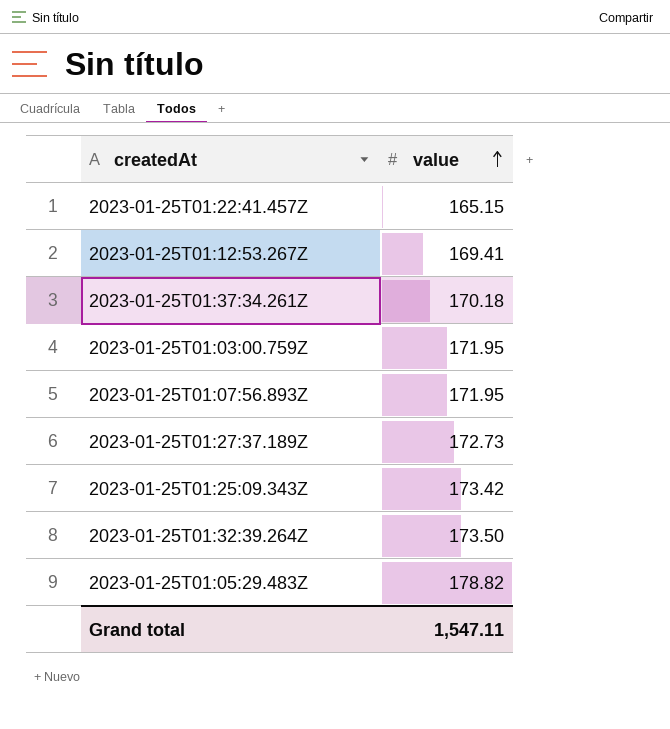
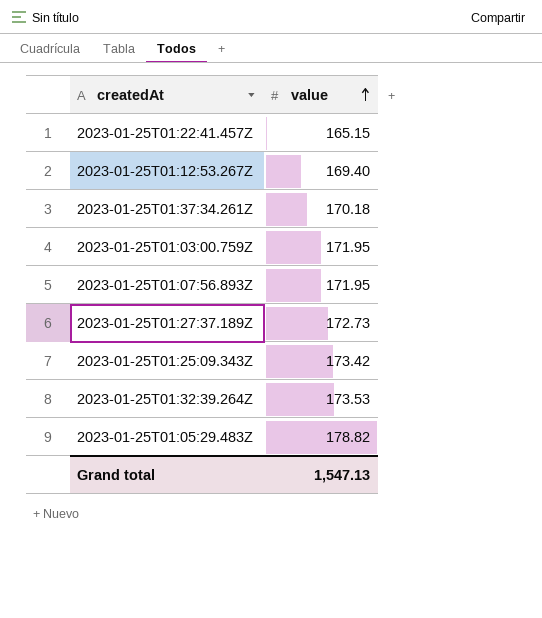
2023-01-25T01:12:53.267Z | value: 169.41 -> 169.40
2023-01-25T01:32:39.264Z | value: 173.50 -> 173.53
Grand total | value: 1,547.11 -> 1,547.13

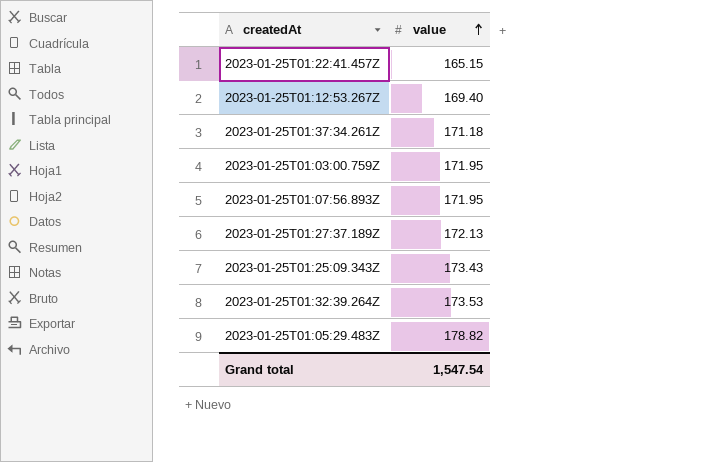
2023-01-25T01:37:34.261Z | value: 170.18 -> 171.18
2023-01-25T01:27:37.189Z | value: 172.73 -> 172.13
2023-01-25T01:25:09.343Z | value: 173.42 -> 173.43
Grand total | value: 1,547.13 -> 1,547.54

